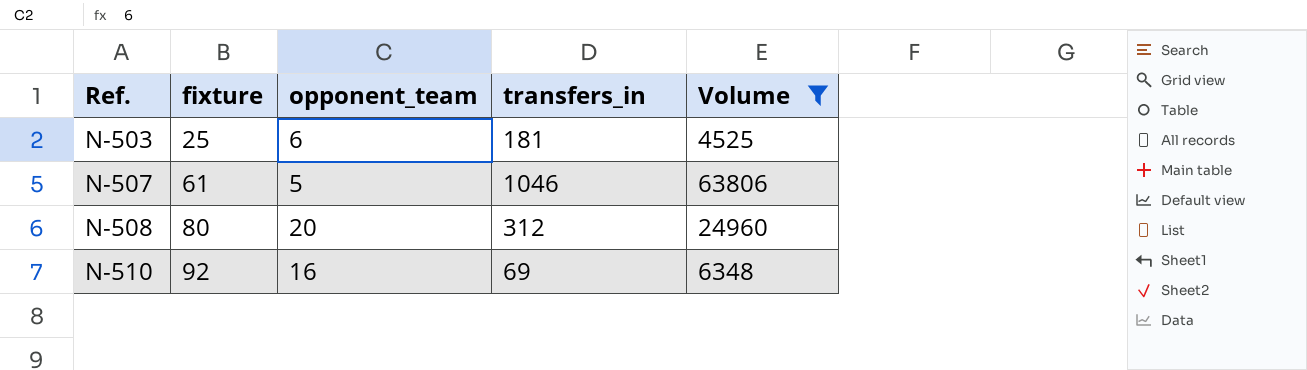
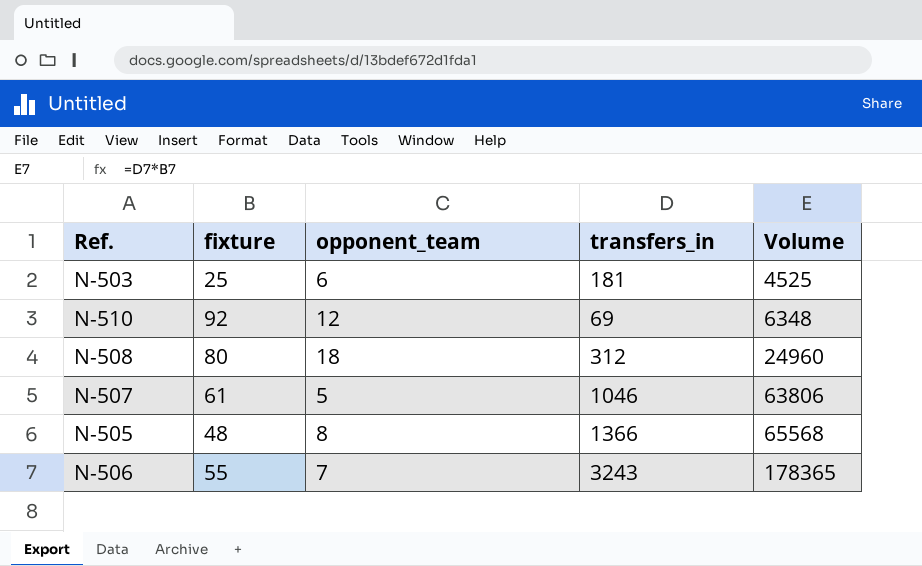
filter: Volume <= 63806 -> none
row order: Ref. ascending -> Volume ascending
N-510 | opponent_team: 16 -> 12
N-508 | opponent_team: 20 -> 18

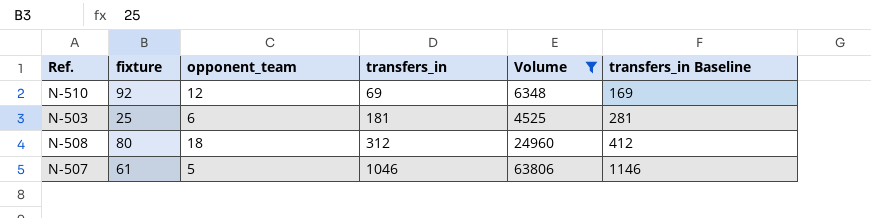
filter: none -> Volume <= 63806
row order: Volume ascending -> transfers_in ascending
column transfers_in Baseline | formula: none -> [transfers_in] + 100

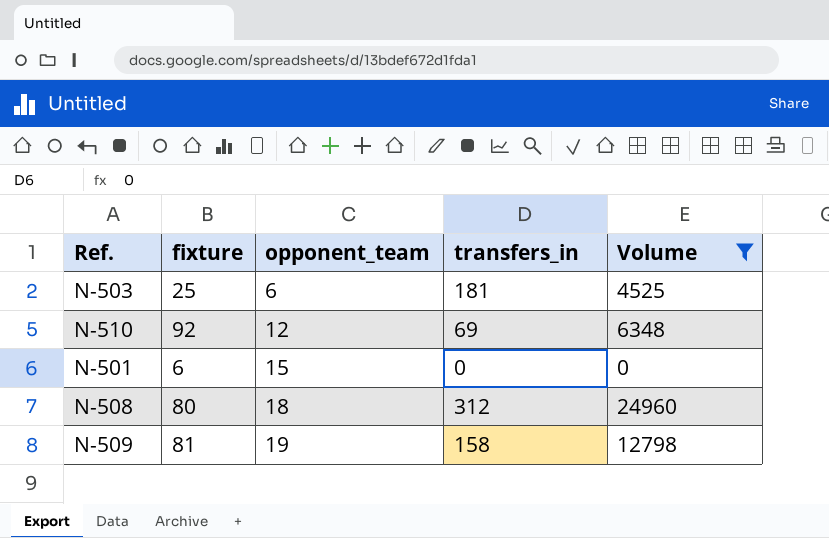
row order: transfers_in ascending -> opponent_team ascending
column transfers_in Baseline | formula: [transfers_in] + 100 -> none
row N-507: 61 | 5 | 1046 | 63806 | 1146 -> none
row N-501: none -> 6 | 15 | 0 | 0
row N-509: none -> 81 | 19 | 158 | 12798

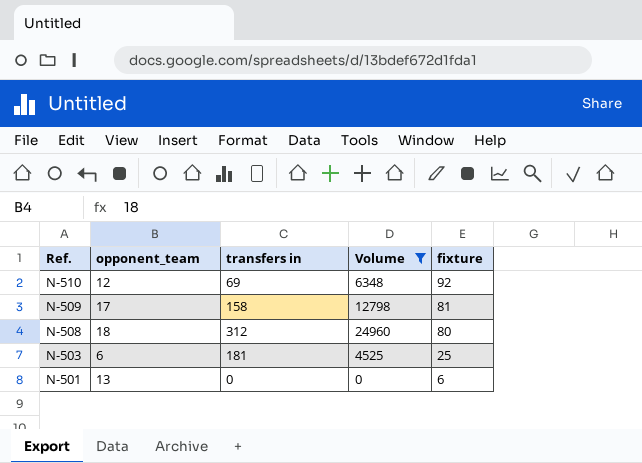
row order: opponent_team ascending -> Ref. descending
column name: transfers_in -> transfers in
column fixture | position: 2 -> 5
N-509 | opponent_team: 19 -> 17
N-501 | opponent_team: 15 -> 13

